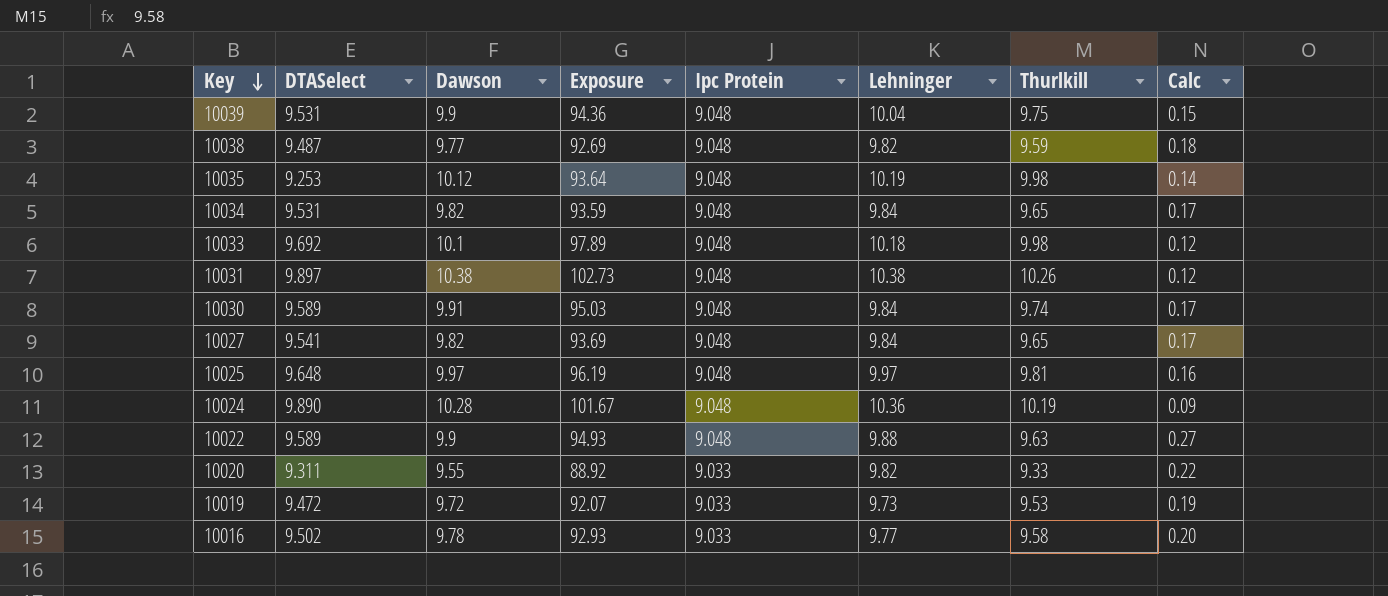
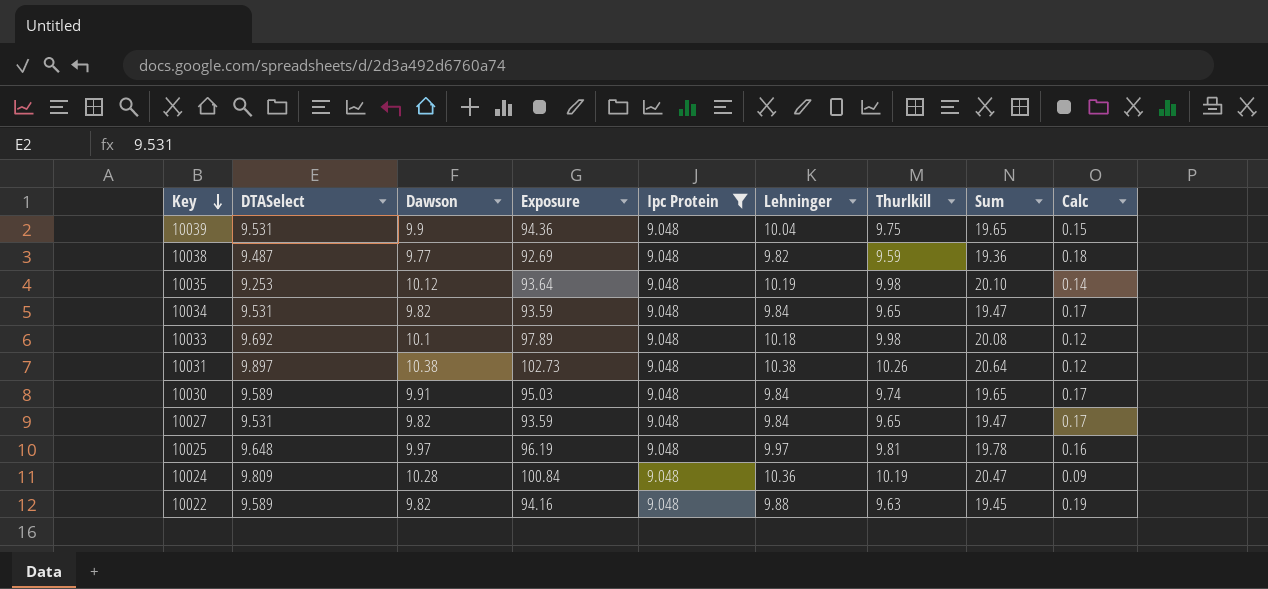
filter: none -> Ipc Protein = 9.048
column Sum | formula: none -> [Dawson] + [Thurlkill]
10027 | DTASelect: 9.541 -> 9.531
10027 | Exposure: 93.69 -> 93.59
10024 | DTASelect: 9.890 -> 9.809
10024 | Exposure: 101.67 -> 100.84
10022 | Dawson: 9.9 -> 9.82
10022 | Exposure: 94.93 -> 94.16
10022 | Calc: 0.27 -> 0.19

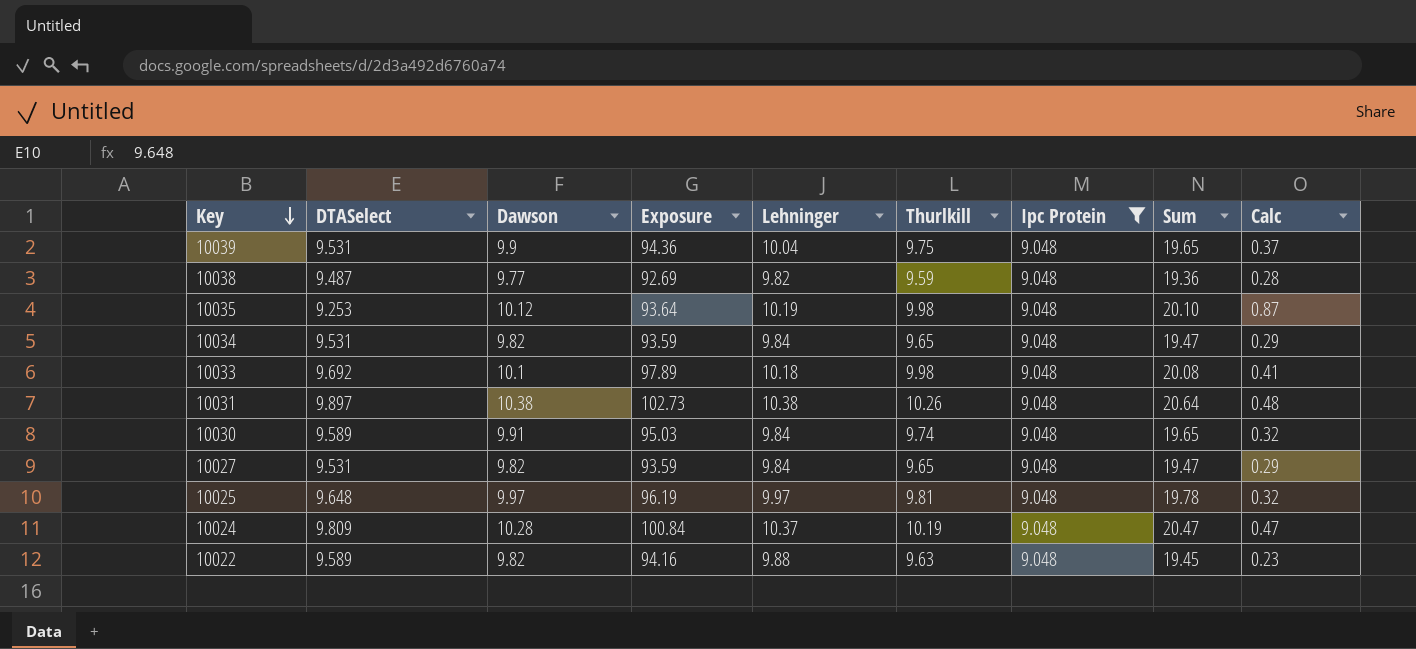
column Ipc Protein | position: 5 -> 7
column Calc | formula: [Dawson] - [Thurlkill] -> [Dawson] - [DTASelect]
10024 | Lehninger: 10.36 -> 10.37

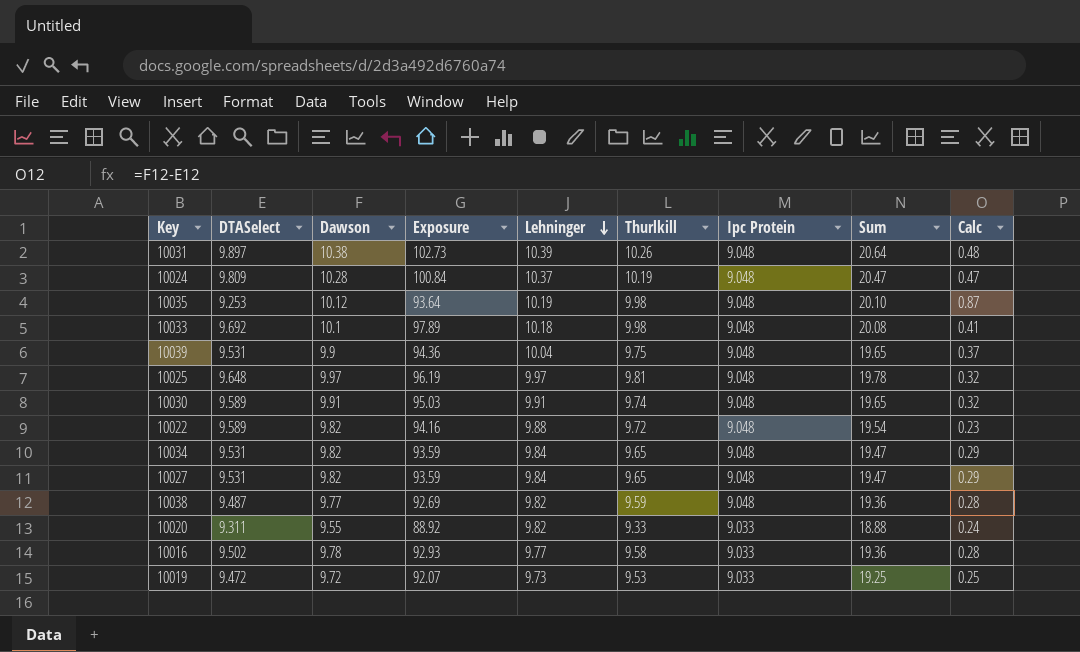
filter: Ipc Protein = 9.048 -> none
row order: Key descending -> Lehninger descending
10031 | Lehninger: 10.38 -> 10.39
10030 | Lehninger: 9.84 -> 9.91
10022 | Thurlkill: 9.63 -> 9.72
10022 | Sum: 19.45 -> 19.54

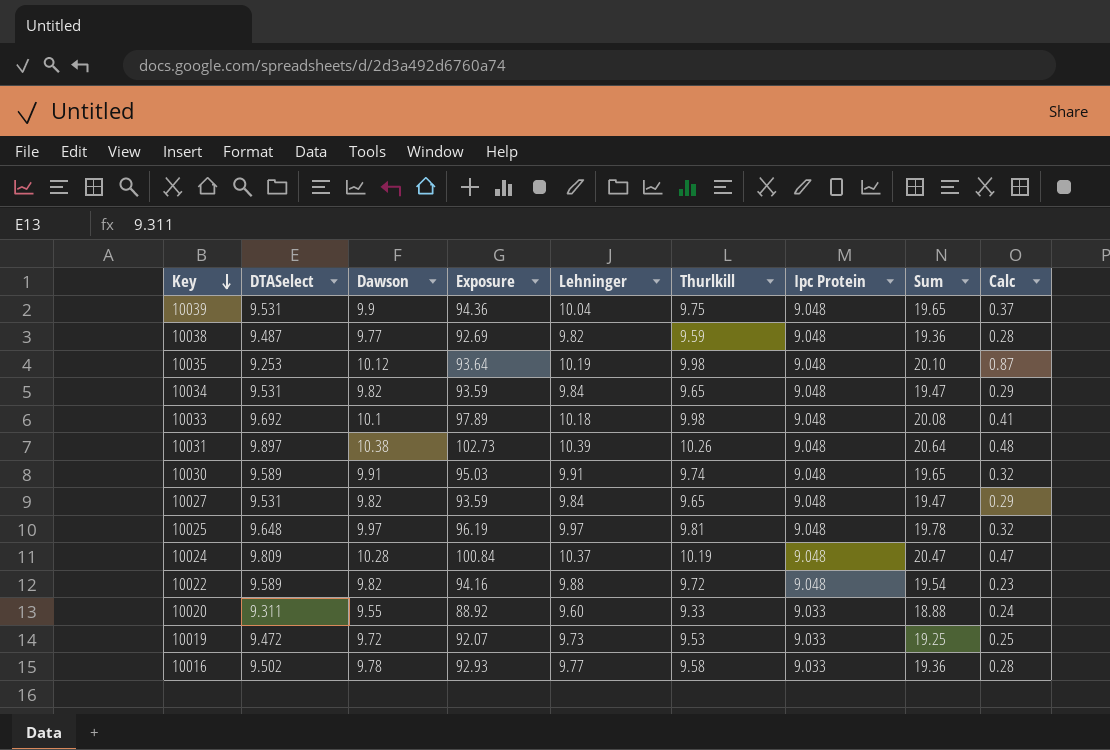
row order: Lehninger descending -> Key descending
10020 | Lehninger: 9.82 -> 9.60

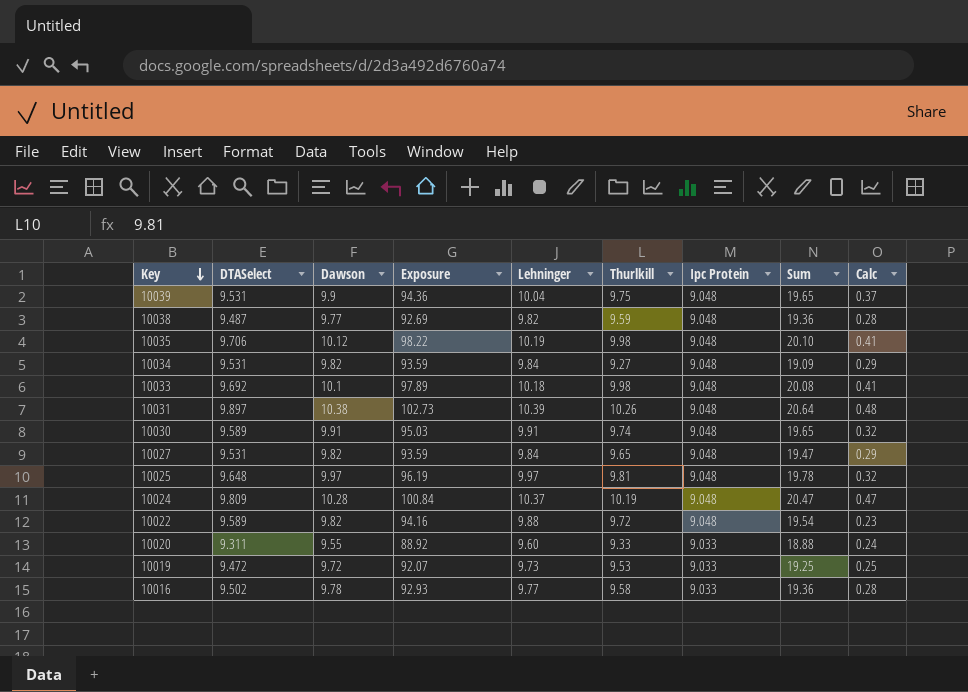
10035 | DTASelect: 9.253 -> 9.706
10035 | Exposure: 93.64 -> 98.22
10035 | Calc: 0.87 -> 0.41
10034 | Thurlkill: 9.65 -> 9.27
10034 | Sum: 19.47 -> 19.09

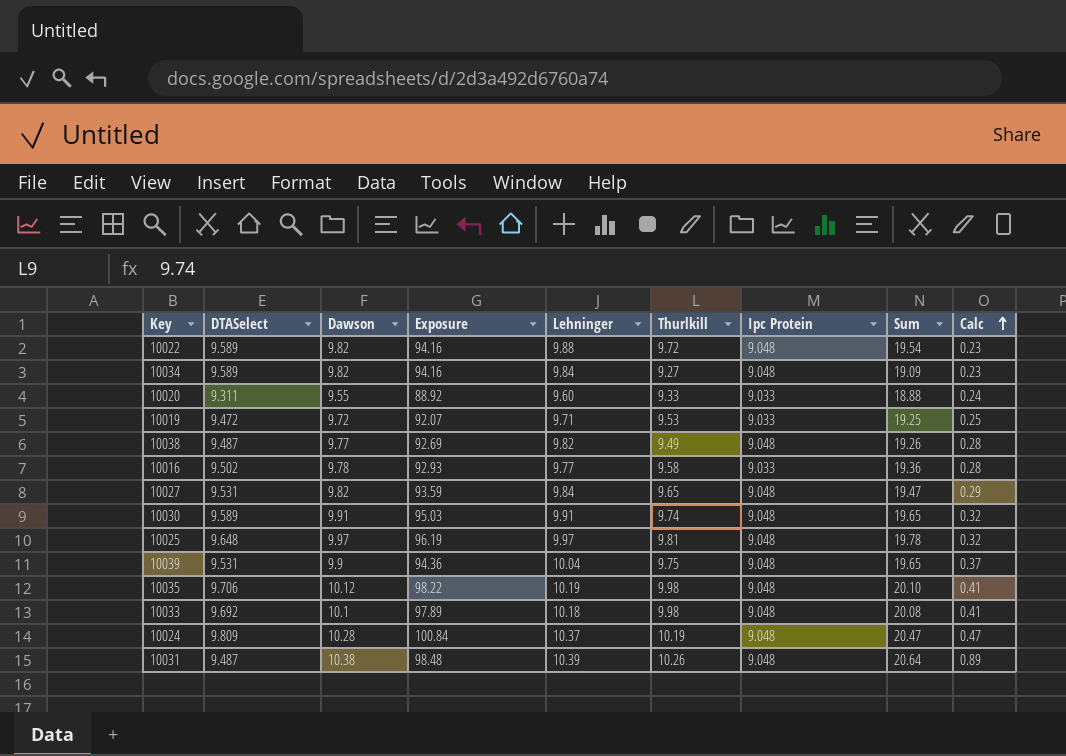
row order: Key descending -> Calc ascending
10034 | DTASelect: 9.531 -> 9.589
10034 | Exposure: 93.59 -> 94.16
10034 | Calc: 0.29 -> 0.23
10019 | Lehninger: 9.73 -> 9.71
10038 | Thurlkill: 9.59 -> 9.49
10038 | Sum: 19.36 -> 19.26
10031 | DTASelect: 9.897 -> 9.487
10031 | Exposure: 102.73 -> 98.48
10031 | Calc: 0.48 -> 0.89

